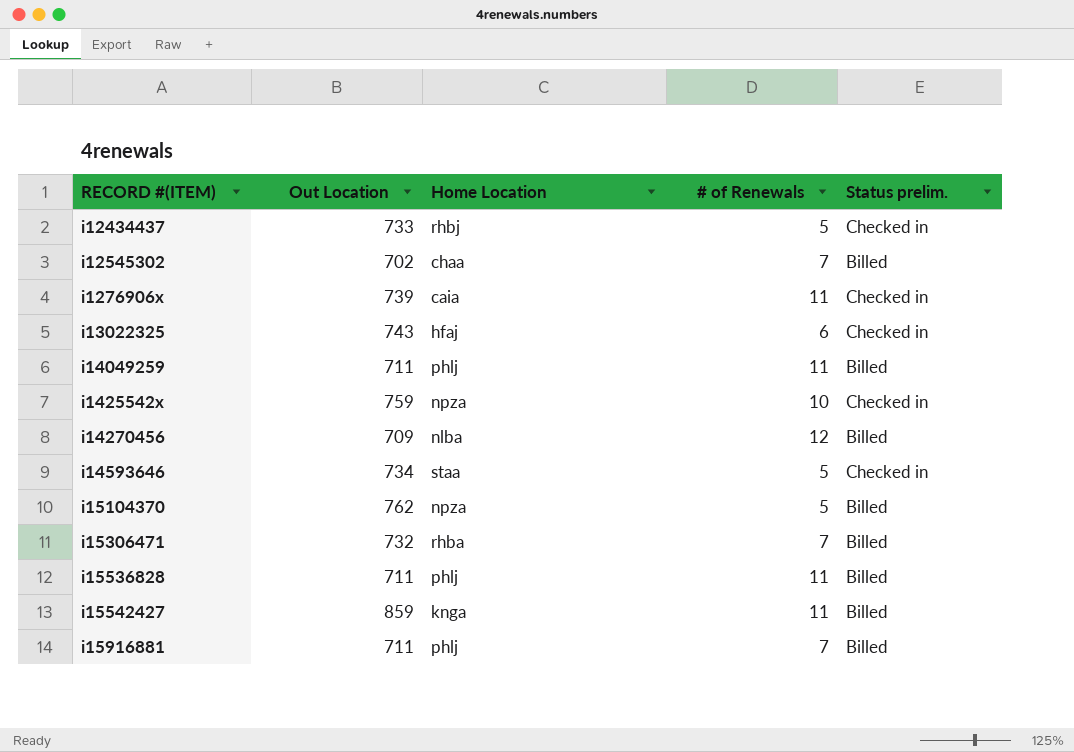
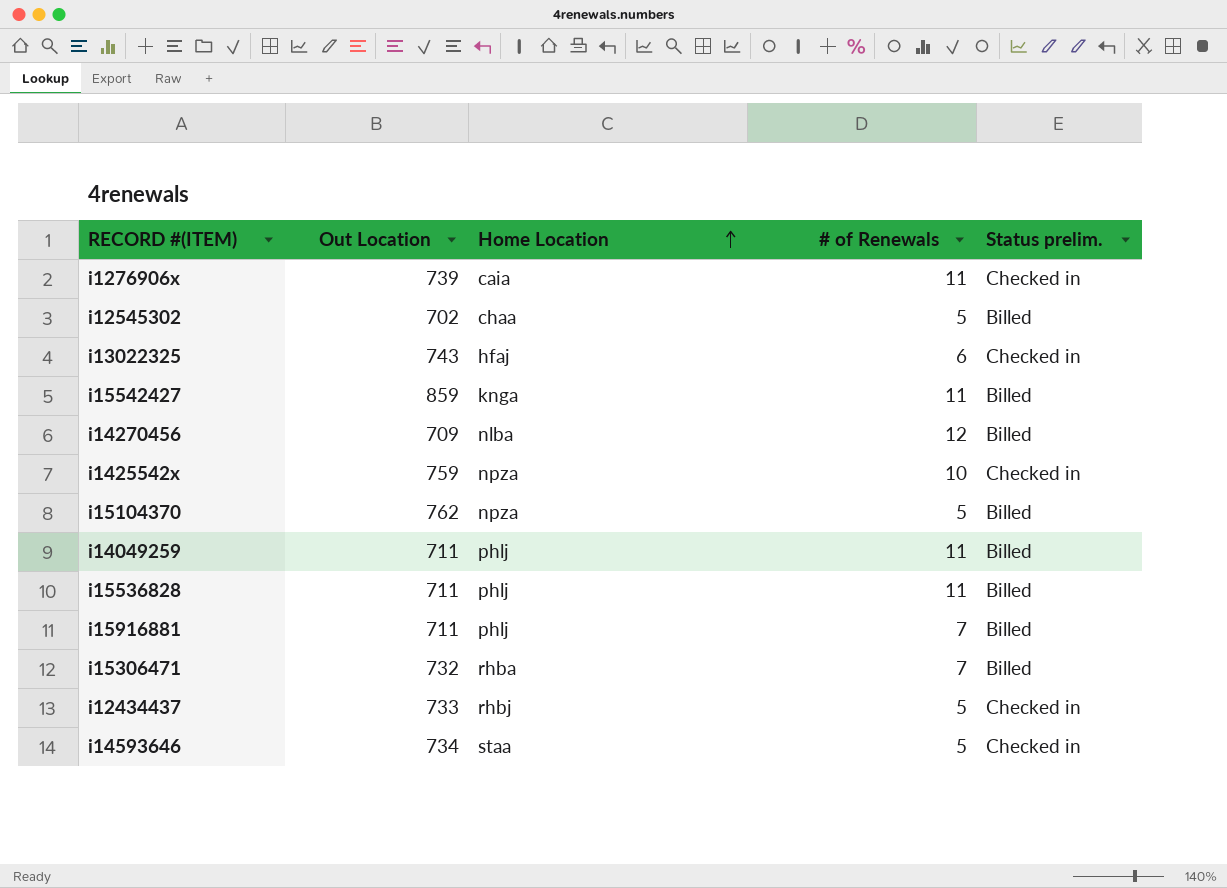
row order: none -> Home Location ascending
i12545302 | # of Renewals: 7 -> 5

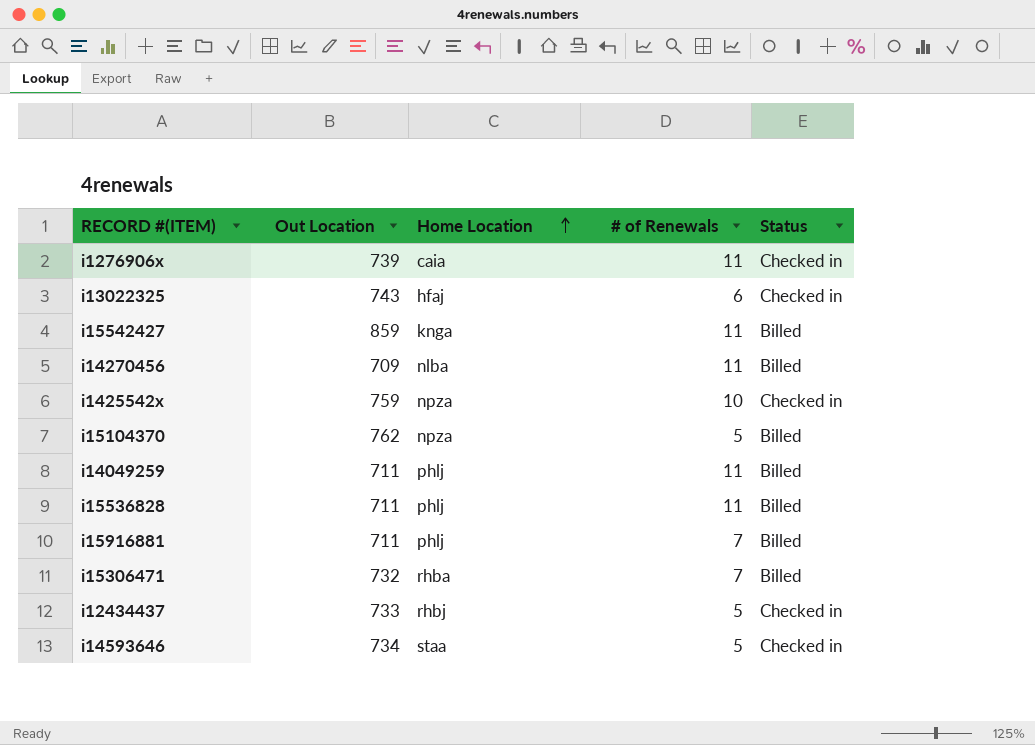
column name: Status prelim. -> Status
row i12545302: 702 | chaa | 5 | Billed -> none
i14270456 | # of Renewals: 12 -> 11

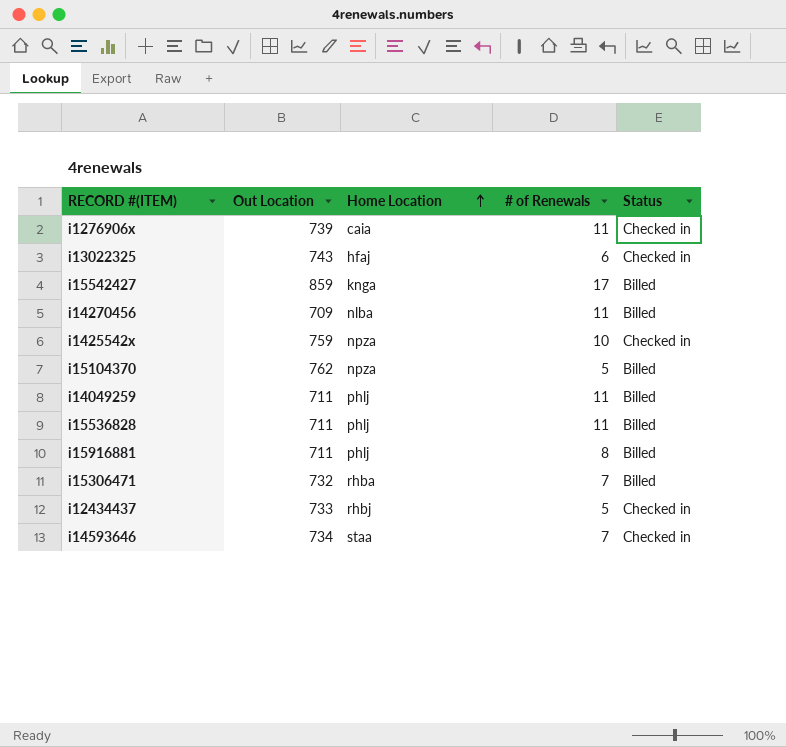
i15542427 | # of Renewals: 11 -> 17
i15916881 | # of Renewals: 7 -> 8
i14593646 | # of Renewals: 5 -> 7

